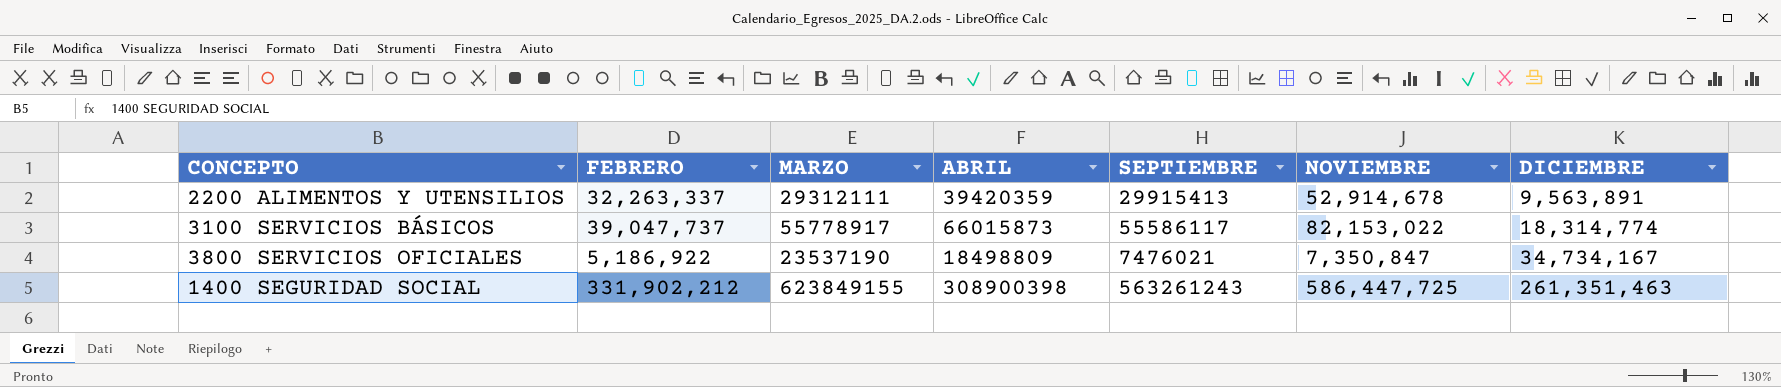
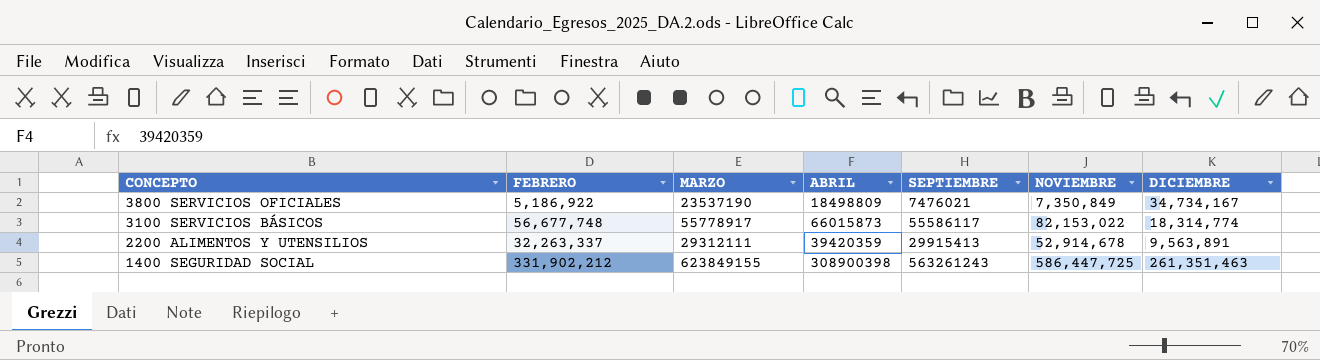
row order: DICIEMBRE ascending -> CONCEPTO descending
3800 SERVICIOS OFICIALES | NOVIEMBRE: 7,350,847 -> 7,350,849
3100 SERVICIOS BÁSICOS | FEBRERO: 39,047,737 -> 56,677,748

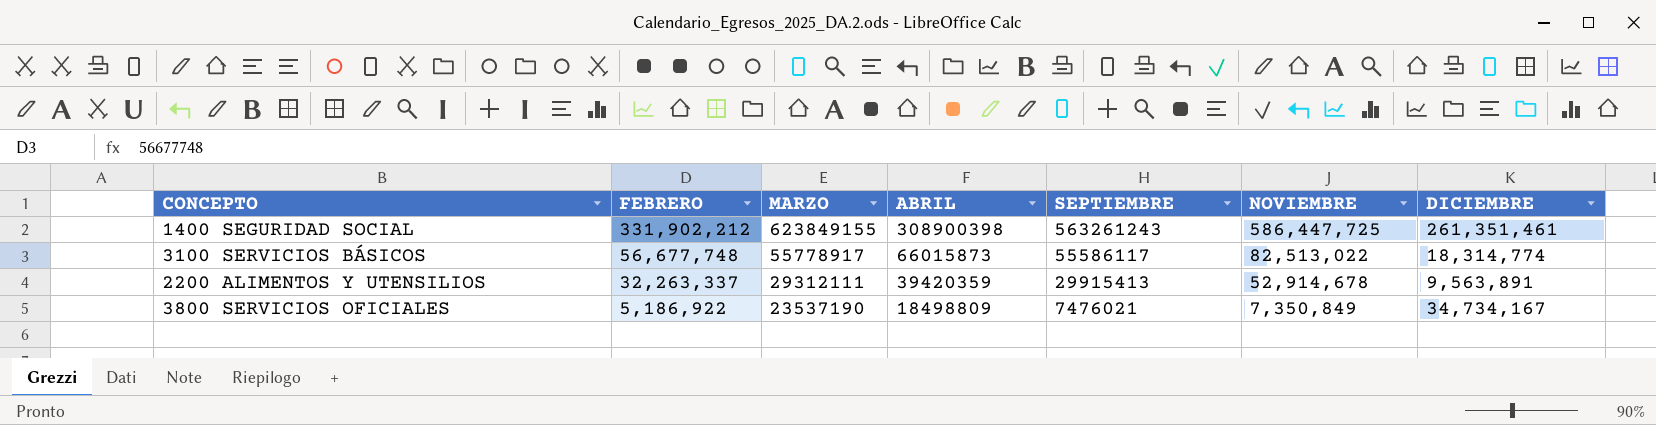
row order: CONCEPTO descending -> FEBRERO descending
1400 SEGURIDAD SOCIAL | DICIEMBRE: 261,351,463 -> 261,351,461
3100 SERVICIOS BÁSICOS | NOVIEMBRE: 82,153,022 -> 82,513,022

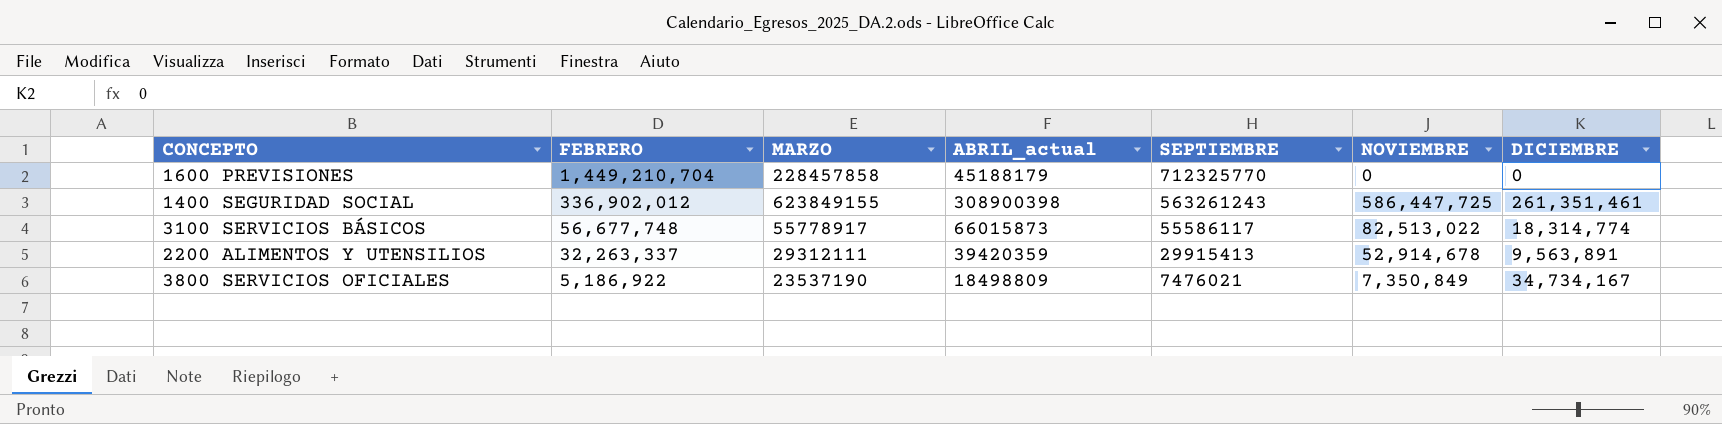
column name: ABRIL -> ABRIL_actual
row 1600 PREVISIONES: none -> 1,449,210,704 | 228457858 | 45188179 | 712325770 | 0 | 0
1400 SEGURIDAD SOCIAL | FEBRERO: 331,902,212 -> 336,902,012

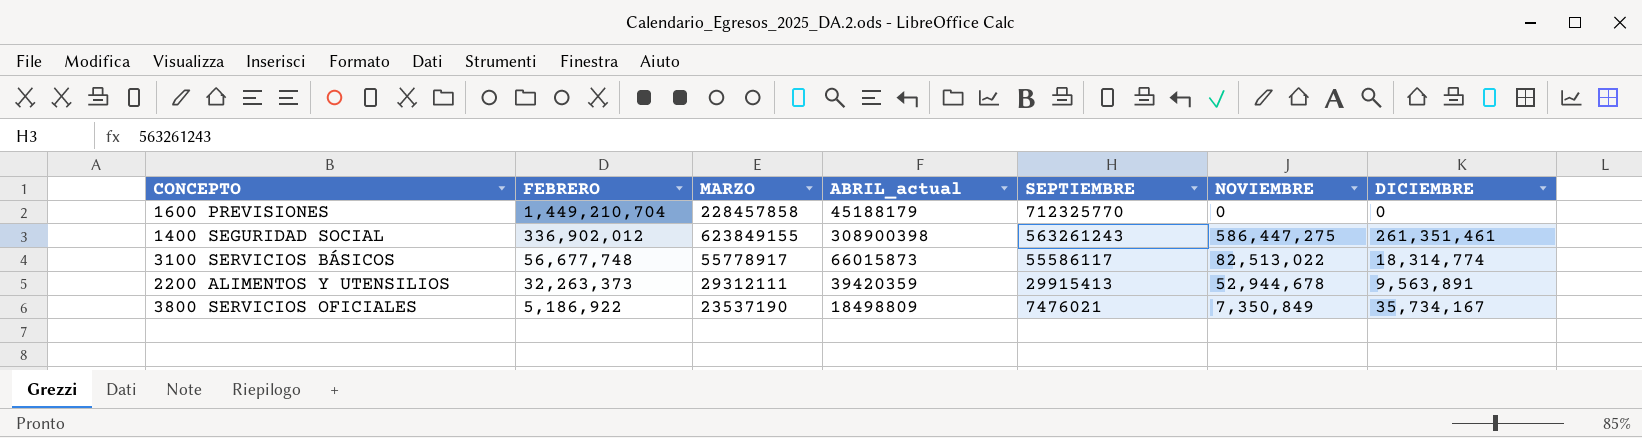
1400 SEGURIDAD SOCIAL | NOVIEMBRE: 586,447,725 -> 586,447,275
2200 ALIMENTOS Y UTENSILIOS | FEBRERO: 32,263,337 -> 32,263,373
2200 ALIMENTOS Y UTENSILIOS | NOVIEMBRE: 52,914,678 -> 52,944,678
3800 SERVICIOS OFICIALES | DICIEMBRE: 34,734,167 -> 35,734,167

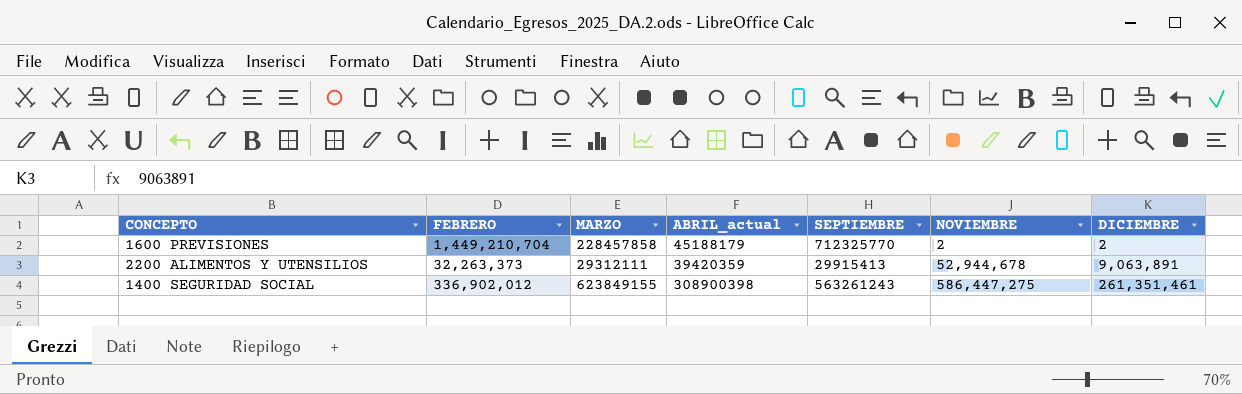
row order: FEBRERO descending -> NOVIEMBRE ascending
row 3100 SERVICIOS BÁSICOS: 56,677,748 | 55778917 | 66015873 | 55586117 | 82,513,022 | 18,314,774 -> none
row 3800 SERVICIOS OFICIALES: 5,186,922 | 23537190 | 18498809 | 7476021 | 7,350,849 | 35,734,167 -> none
1600 PREVISIONES | NOVIEMBRE: 0 -> 2
1600 PREVISIONES | DICIEMBRE: 0 -> 2
2200 ALIMENTOS Y UTENSILIOS | DICIEMBRE: 9,563,891 -> 9,063,891

